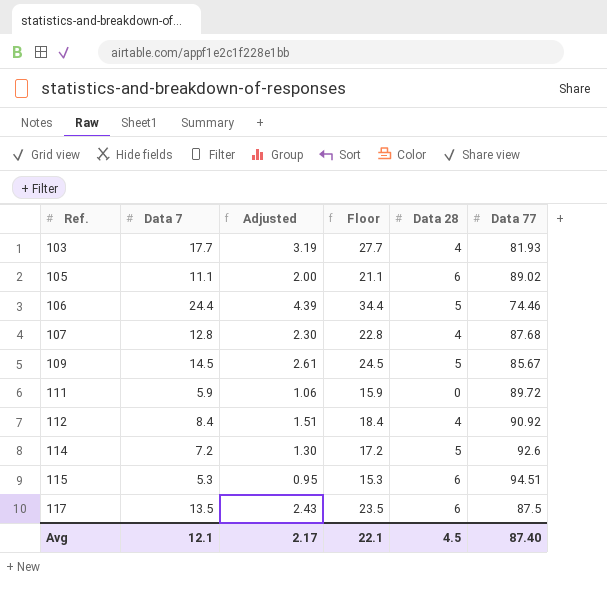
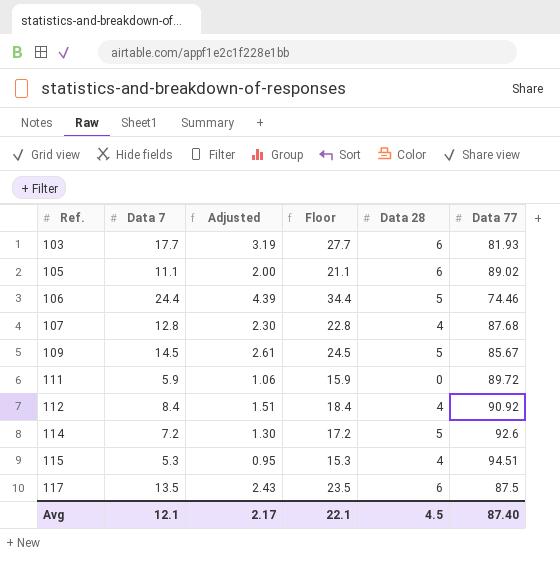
103 | Data 28: 4 -> 6
115 | Data 28: 6 -> 4

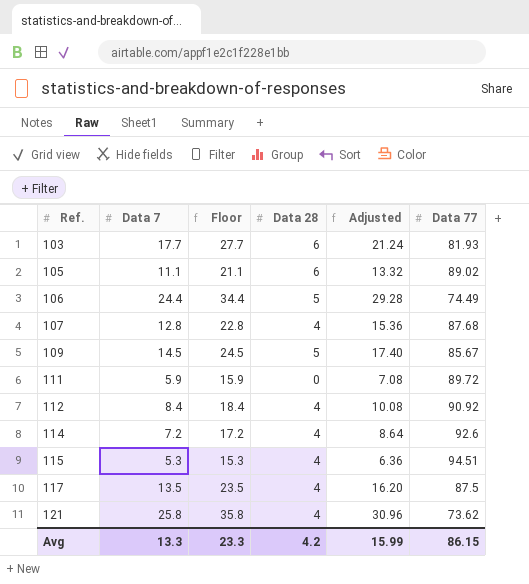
column Adjusted | formula: [Data 7] * 0.18 -> [Data 7] * 1.2
column Adjusted | position: 3 -> 5
106 | Data 77: 74.46 -> 74.49
114 | Data 28: 5 -> 4
117 | Data 28: 6 -> 4
row 121: none -> 25.8 | 35.8 | 4 | 30.96 | 73.62
Avg | Data 7: 12.1 -> 13.3
Avg | Floor: 22.1 -> 23.3
Avg | Data 28: 4.5 -> 4.2
Avg | Adjusted: 2.17 -> 15.99
Avg | Data 77: 87.40 -> 86.15

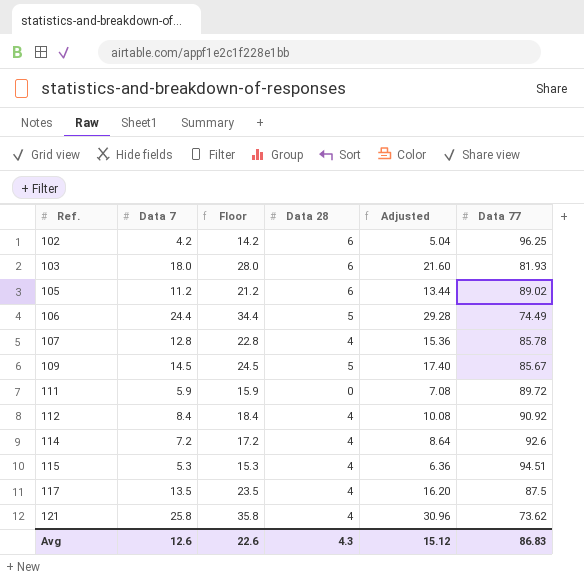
row 102: none -> 4.2 | 14.2 | 6 | 5.04 | 96.25
103 | Data 7: 17.7 -> 18.0
103 | Floor: 27.7 -> 28.0
103 | Adjusted: 21.24 -> 21.60
105 | Data 7: 11.1 -> 11.2
105 | Floor: 21.1 -> 21.2
105 | Adjusted: 13.32 -> 13.44
107 | Data 77: 87.68 -> 85.78
Avg | Data 7: 13.3 -> 12.6
Avg | Floor: 23.3 -> 22.6
Avg | Data 28: 4.2 -> 4.3
Avg | Adjusted: 15.99 -> 15.12
Avg | Data 77: 86.15 -> 86.83

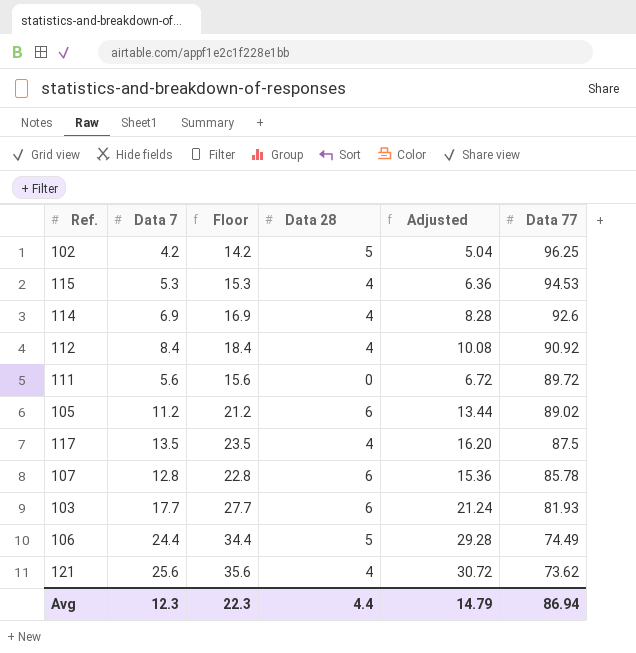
row order: Ref. ascending -> Data 77 descending
row 109: 14.5 | 24.5 | 5 | 17.40 | 85.67 -> none
102 | Data 28: 6 -> 5
115 | Data 77: 94.51 -> 94.53
114 | Data 7: 7.2 -> 6.9
114 | Floor: 17.2 -> 16.9
114 | Adjusted: 8.64 -> 8.28
111 | Data 7: 5.9 -> 5.6
111 | Floor: 15.9 -> 15.6
111 | Adjusted: 7.08 -> 6.72
107 | Data 28: 4 -> 6
103 | Data 7: 18.0 -> 17.7
103 | Floor: 28.0 -> 27.7
103 | Adjusted: 21.60 -> 21.24
121 | Data 7: 25.8 -> 25.6
121 | Floor: 35.8 -> 35.6
121 | Adjusted: 30.96 -> 30.72
Avg | Data 7: 12.6 -> 12.3
Avg | Floor: 22.6 -> 22.3
Avg | Data 28: 4.3 -> 4.4
Avg | Adjusted: 15.12 -> 14.79
Avg | Data 77: 86.83 -> 86.94

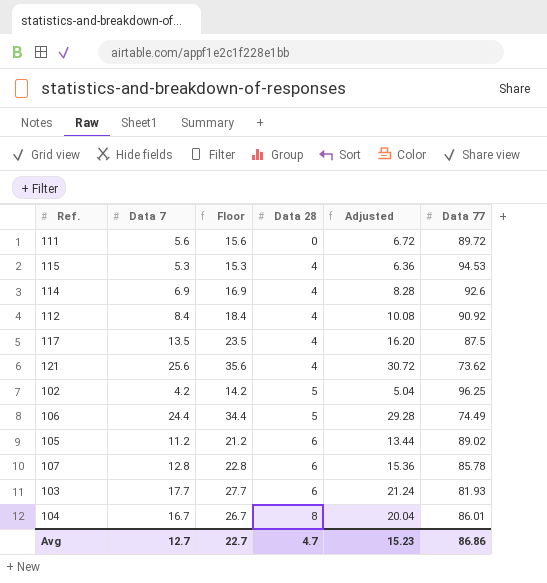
row order: Data 77 descending -> Data 28 ascending
row 104: none -> 16.7 | 26.7 | 8 | 20.04 | 86.01
Avg | Data 7: 12.3 -> 12.7
Avg | Floor: 22.3 -> 22.7
Avg | Data 28: 4.4 -> 4.7
Avg | Adjusted: 14.79 -> 15.23
Avg | Data 77: 86.94 -> 86.86

